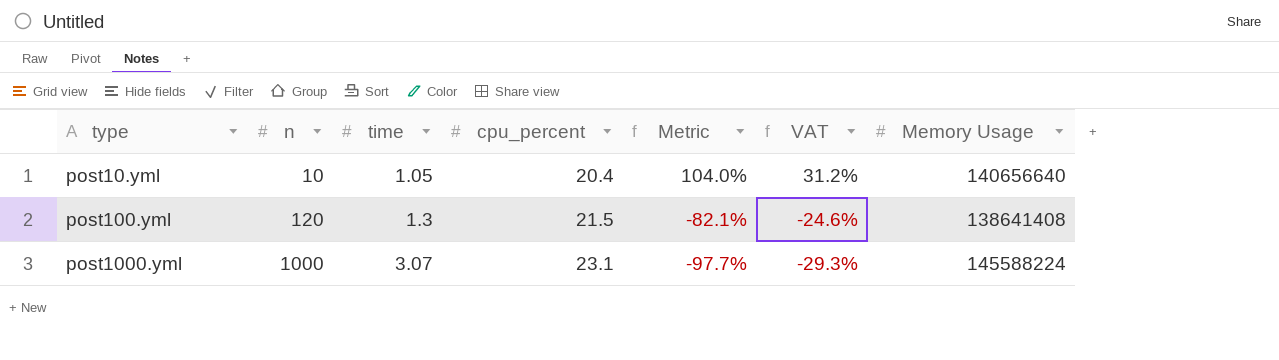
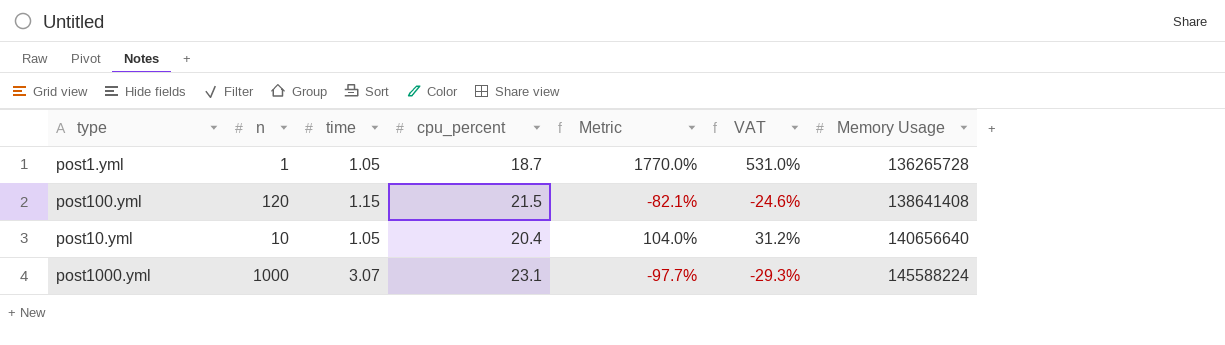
row order: type ascending -> Memory Usage ascending
row post1.yml: none -> 1 | 1.05 | 18.7 | 1770.0% | 531.0% | 136265728
post100.yml | time: 1.3 -> 1.15

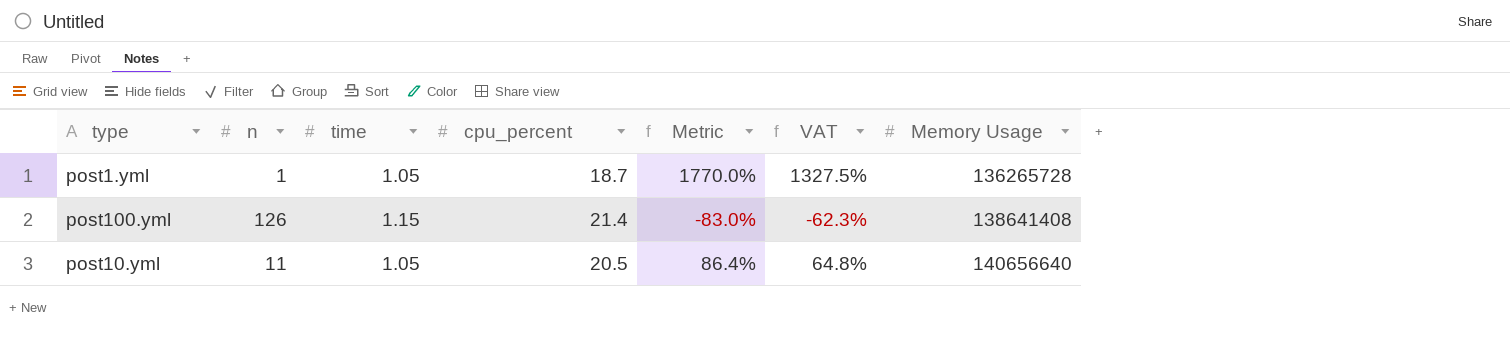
column VAT | formula: [Metric] * 0.3 -> [Metric] * 0.75
row post1000.yml: 1000 | 3.07 | 23.1 | -97.7% | -29.3% | 145588224 -> none
post100.yml | n: 120 -> 126
post100.yml | cpu_percent: 21.5 -> 21.4
post100.yml | Metric: -82.1% -> -83.0%
post10.yml | n: 10 -> 11
post10.yml | cpu_percent: 20.4 -> 20.5
post10.yml | Metric: 104.0% -> 86.4%

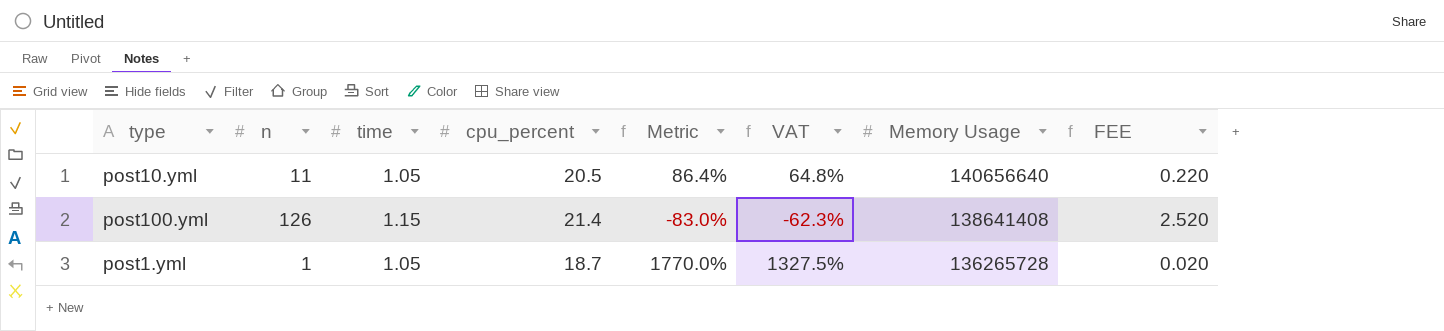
row order: Memory Usage ascending -> Memory Usage descending
column FEE | formula: none -> [n] * 0.02

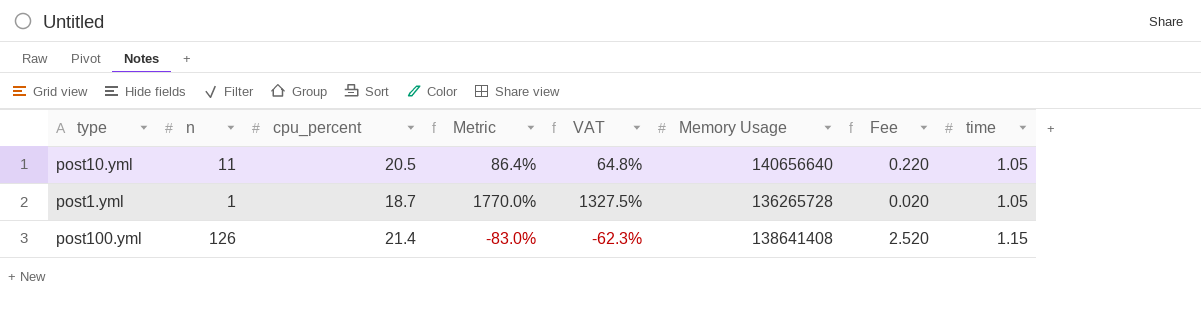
row order: Memory Usage descending -> time ascending
column name: FEE -> Fee
column time | position: 3 -> 8

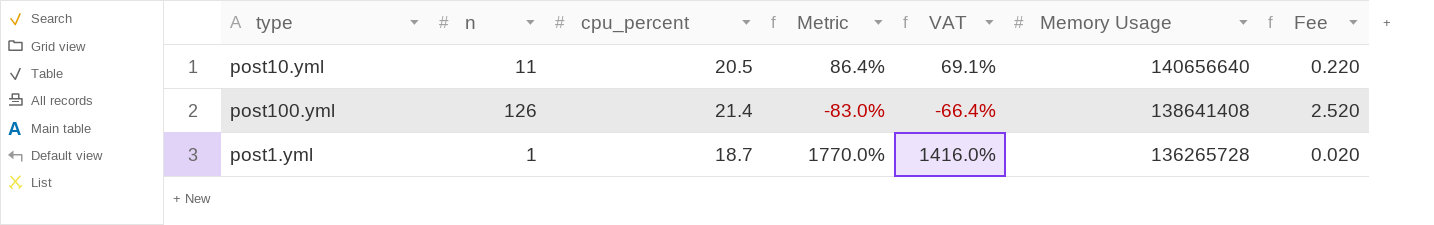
row order: time ascending -> Memory Usage descending
column time | position: 8 -> none
column VAT | formula: [Metric] * 0.75 -> [Metric] * 0.8

